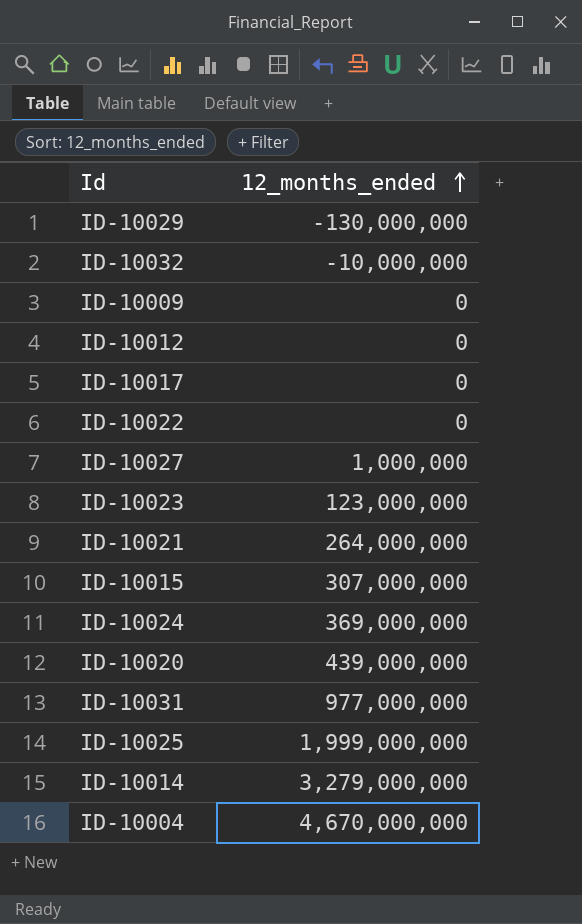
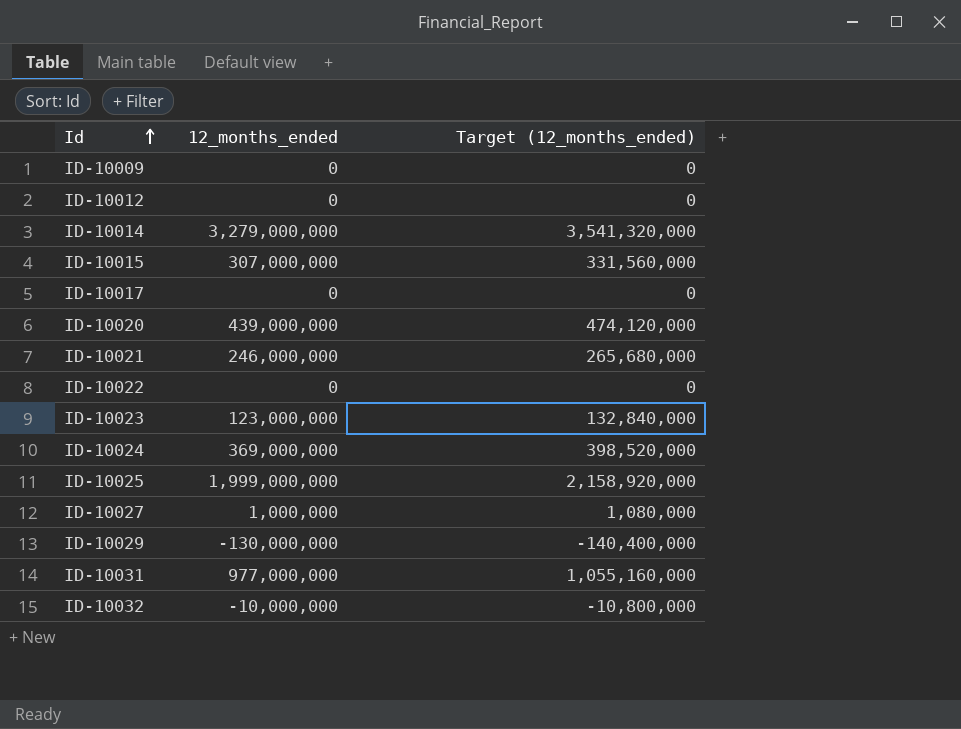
row order: 12_months_ended ascending -> Id ascending
column Target (12_months_ended) | formula: none -> [12_months_ended] * 1.08
row ID-10004: 4,670,000,000 -> none
ID-10021 | 12_months_ended: 264,000,000 -> 246,000,000

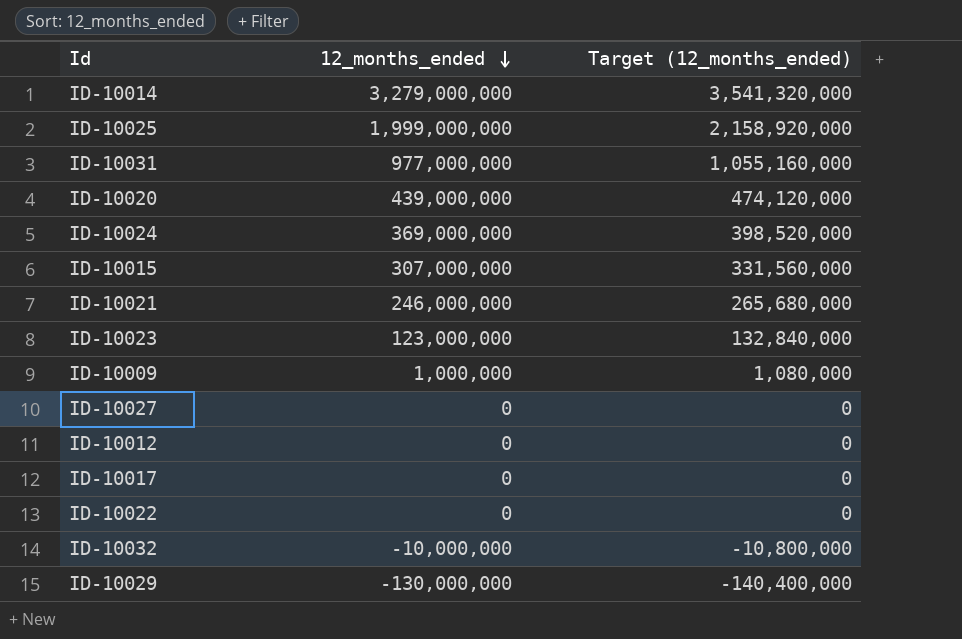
row order: Id ascending -> 12_months_ended descending
ID-10009 | 12_months_ended: 0 -> 1,000,000
ID-10009 | Target (12_months_ended): 0 -> 1,080,000
ID-10027 | 12_months_ended: 1,000,000 -> 0
ID-10027 | Target (12_months_ended): 1,080,000 -> 0

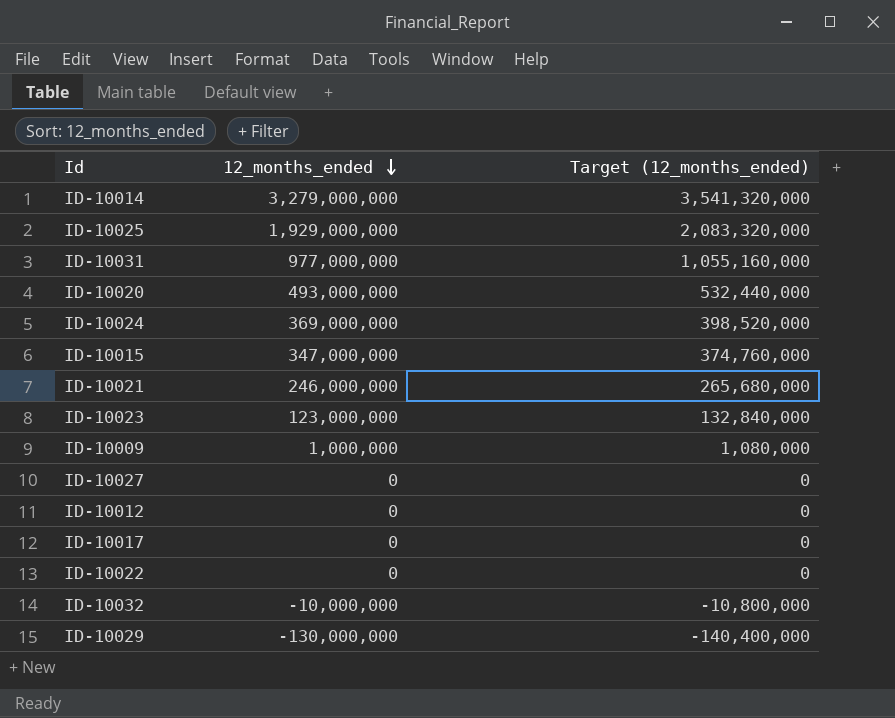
ID-10025 | 12_months_ended: 1,999,000,000 -> 1,929,000,000
ID-10025 | Target (12_months_ended): 2,158,920,000 -> 2,083,320,000
ID-10020 | 12_months_ended: 439,000,000 -> 493,000,000
ID-10020 | Target (12_months_ended): 474,120,000 -> 532,440,000
ID-10015 | 12_months_ended: 307,000,000 -> 347,000,000
ID-10015 | Target (12_months_ended): 331,560,000 -> 374,760,000

